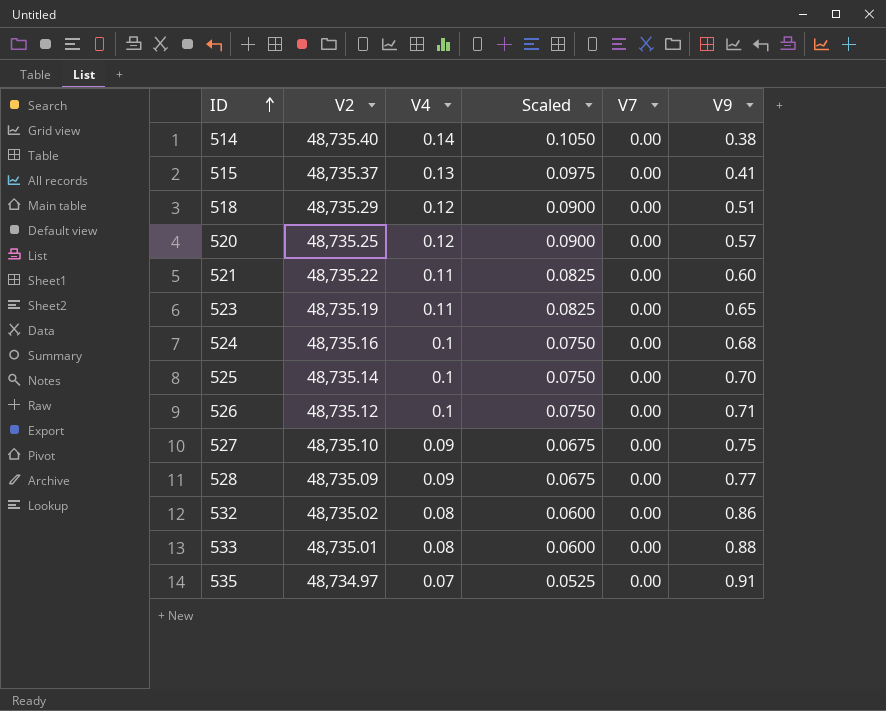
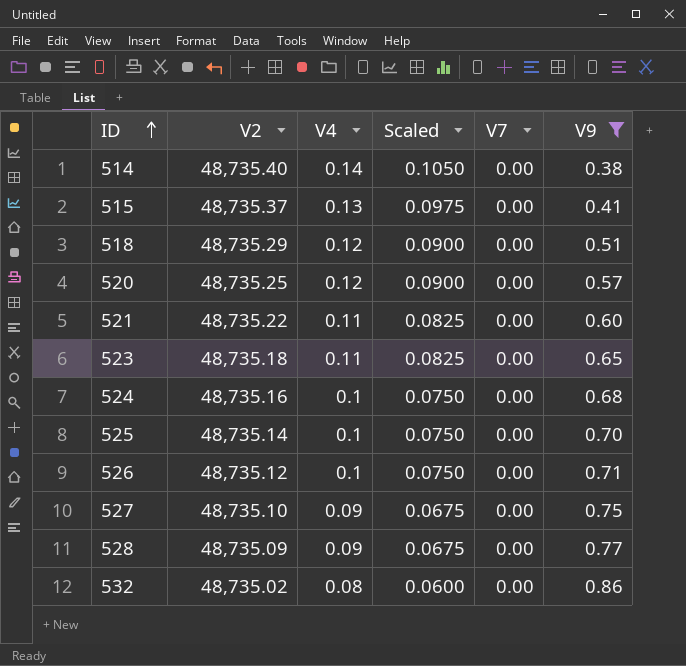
filter: none -> V9 <= 0.86
523 | V2: 48,735.19 -> 48,735.18

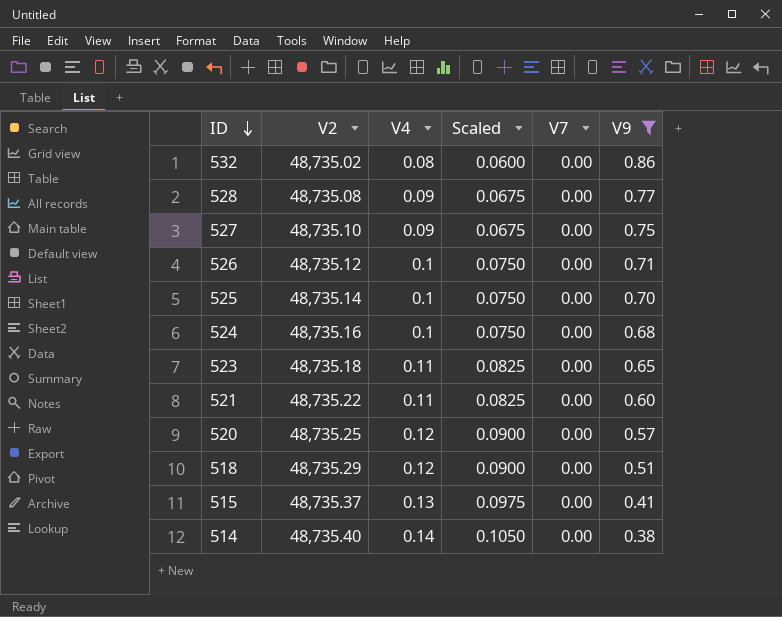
row order: ID ascending -> ID descending
528 | V2: 48,735.09 -> 48,735.08

